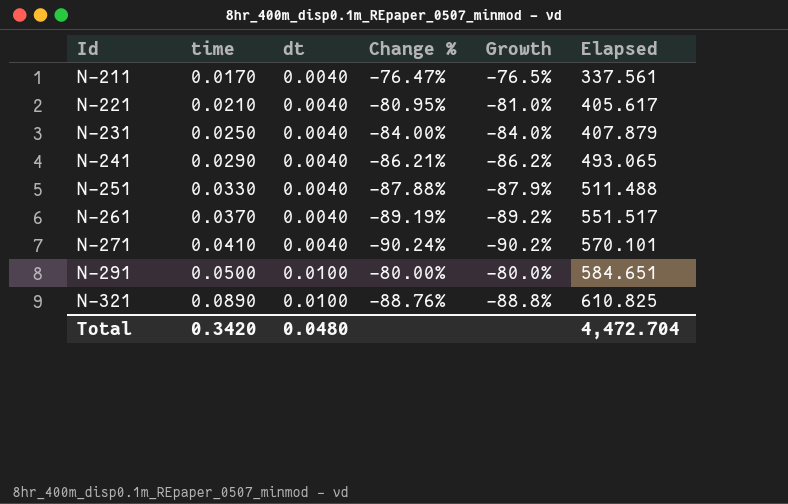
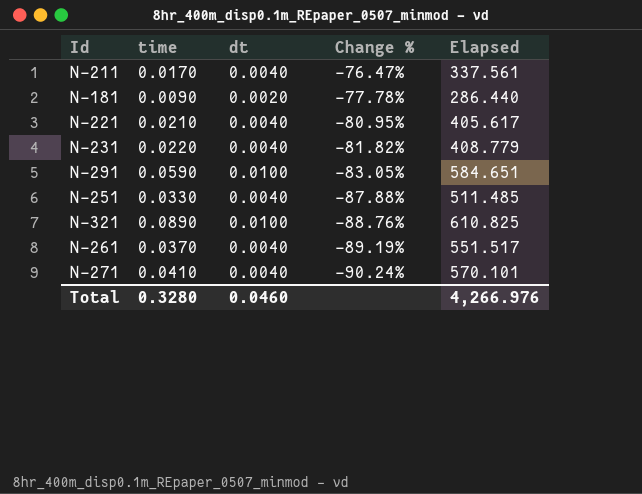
row order: Id ascending -> Change % descending
column Growth | formula: ([dt] - [time]) / [time] -> none
row N-241: 0.0290 | 0.0040 | -86.21% | -86.2% | 493.065 -> none
row N-181: none -> 0.0090 | 0.0020 | -77.78% | 286.440
N-231 | time: 0.0250 -> 0.0220
N-231 | Change %: -84.00% -> -81.82%
N-231 | Elapsed: 407.879 -> 408.779
N-291 | time: 0.0500 -> 0.0590
N-291 | Change %: -80.00% -> -83.05%
N-251 | Elapsed: 511.488 -> 511.485
Total | time: 0.3420 -> 0.3280
Total | dt: 0.0480 -> 0.0460
Total | Elapsed: 4,472.704 -> 4,266.976

